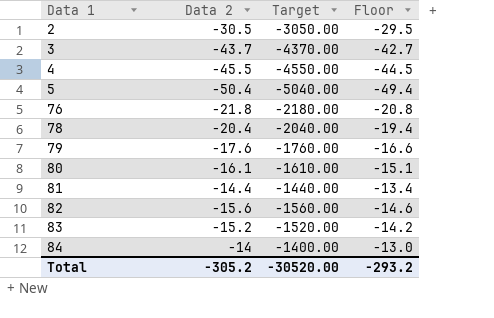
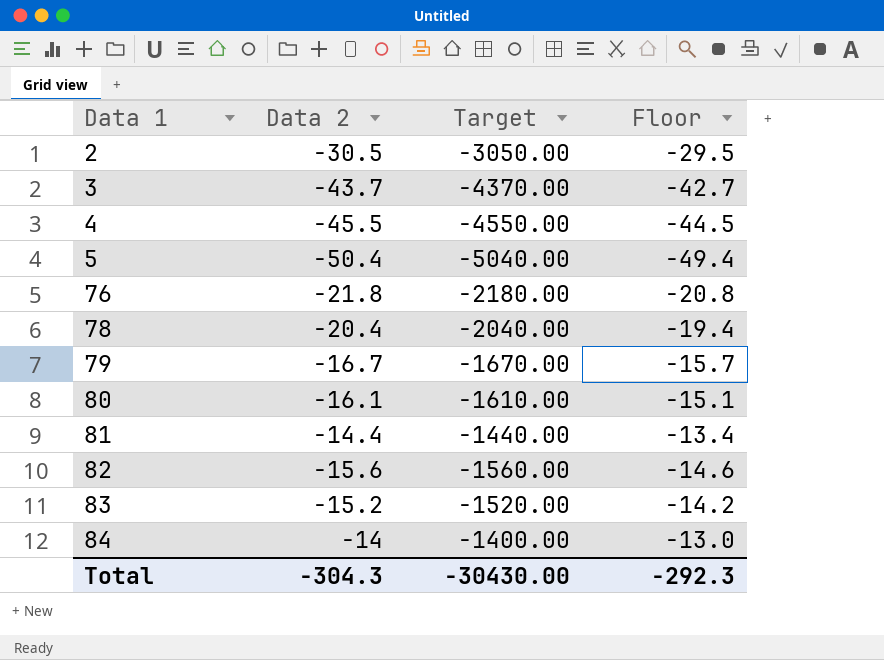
79 | Data 2: -17.6 -> -16.7
79 | Target: -1760.00 -> -1670.00
79 | Floor: -16.6 -> -15.7
Total | Data 2: -305.2 -> -304.3
Total | Target: -30520.00 -> -30430.00
Total | Floor: -293.2 -> -292.3

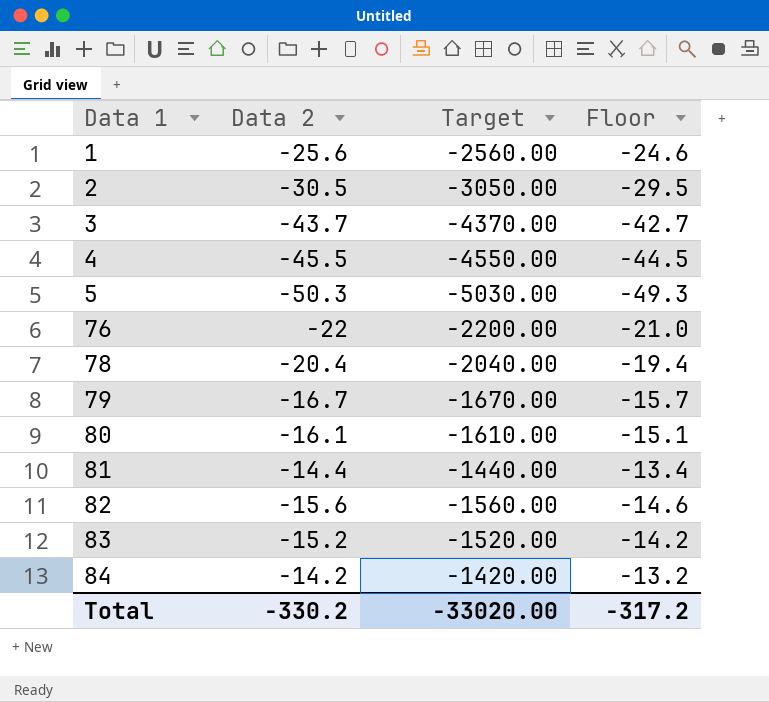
row 1: none -> -25.6 | -2560.00 | -24.6
5 | Data 2: -50.4 -> -50.3
5 | Target: -5040.00 -> -5030.00
5 | Floor: -49.4 -> -49.3
76 | Data 2: -21.8 -> -22
76 | Target: -2180.00 -> -2200.00
76 | Floor: -20.8 -> -21.0
84 | Data 2: -14 -> -14.2
84 | Target: -1400.00 -> -1420.00
84 | Floor: -13.0 -> -13.2
Total | Data 2: -304.3 -> -330.2
Total | Target: -30430.00 -> -33020.00
Total | Floor: -292.3 -> -317.2

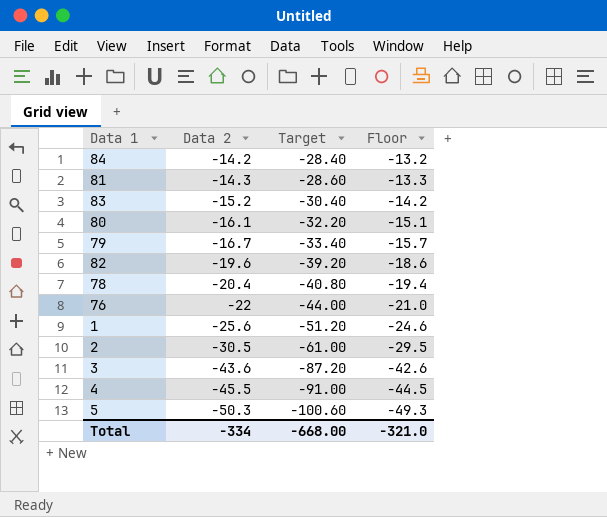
row order: Data 1 ascending -> Data 2 descending
column Target | formula: [Data 2] * 100 -> [Data 2] * 2
81 | Data 2: -14.4 -> -14.3
81 | Floor: -13.4 -> -13.3
82 | Data 2: -15.6 -> -19.6
82 | Floor: -14.6 -> -18.6
3 | Data 2: -43.7 -> -43.6
3 | Floor: -42.7 -> -42.6
Total | Data 2: -330.2 -> -334
Total | Target: -33020.00 -> -668.00
Total | Floor: -317.2 -> -321.0

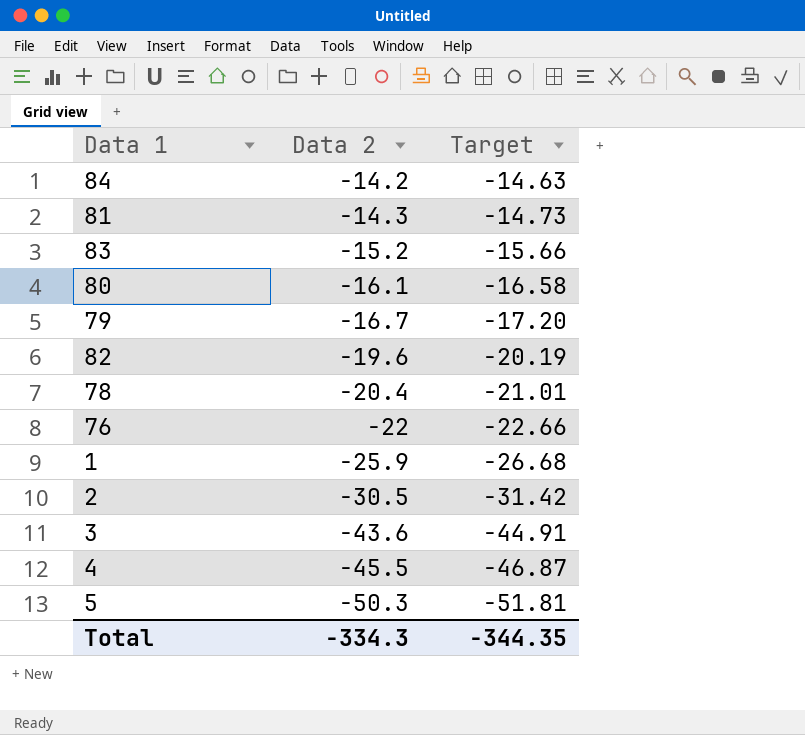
column Floor | formula: [Data 2] + 1 -> none
column Target | formula: [Data 2] * 2 -> [Data 2] * 1.03
1 | Data 2: -25.6 -> -25.9
Total | Data 2: -334 -> -334.3
Total | Target: -668.00 -> -344.35

